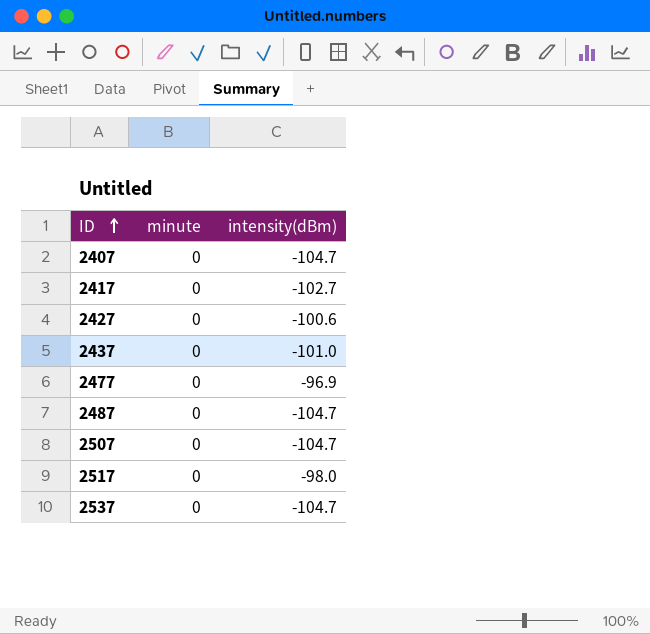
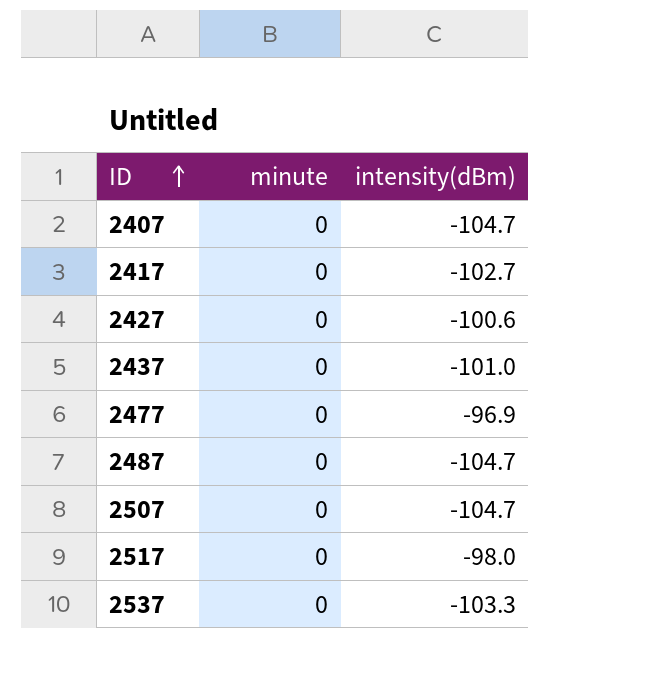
2537 | intensity(dBm): -104.7 -> -103.3

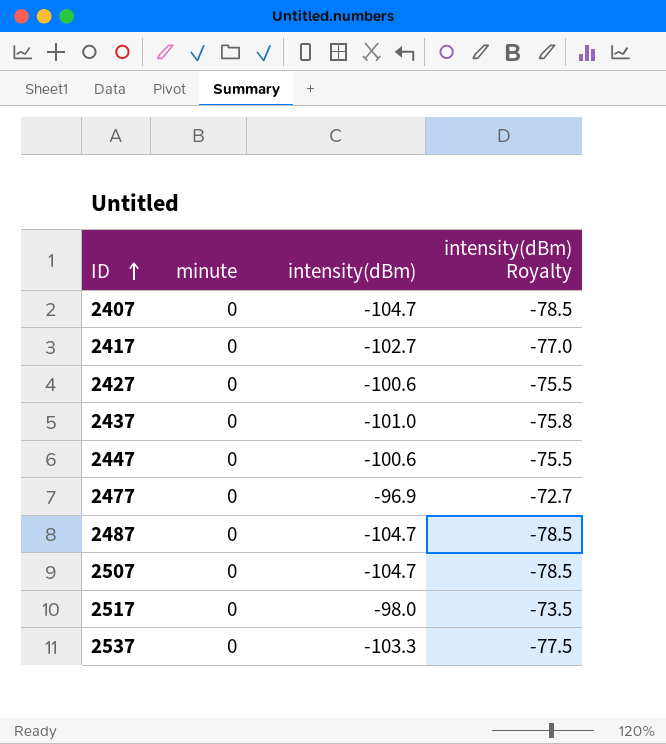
column intensity(dBm) Royalty | formula: none -> [intensity(dBm)] * 0.75
row 2447: none -> 0 | -100.6 | -75.5

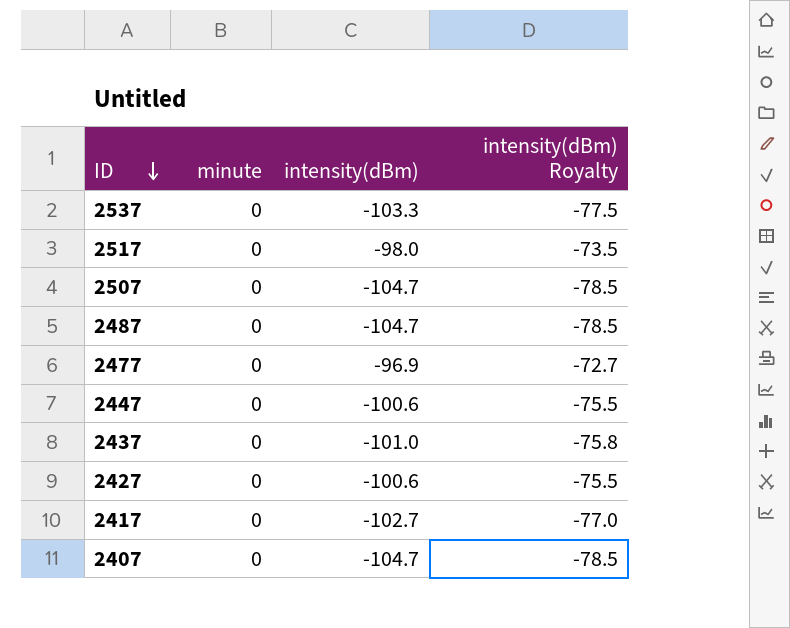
row order: ID ascending -> ID descending

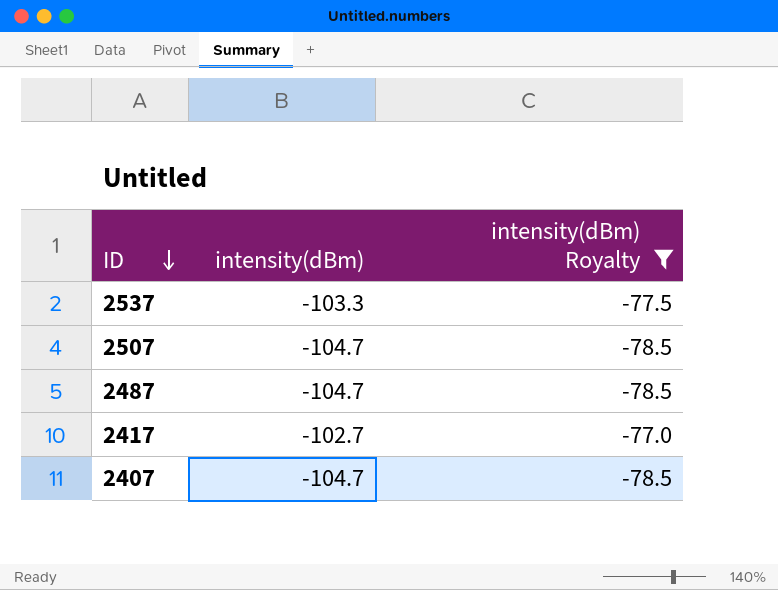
filter: none -> intensity(dBm) Royalty <= -77.0
column minute | position: 2 -> none

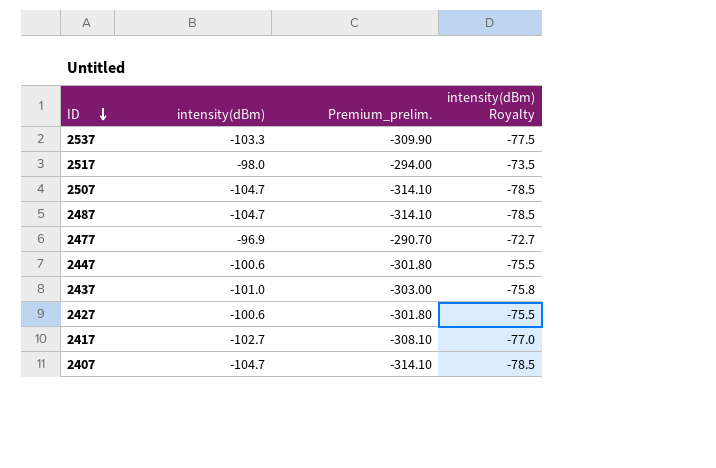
filter: intensity(dBm) Royalty <= -77.0 -> none
column Premium_prelim. | formula: none -> [intensity(dBm)] * 3

